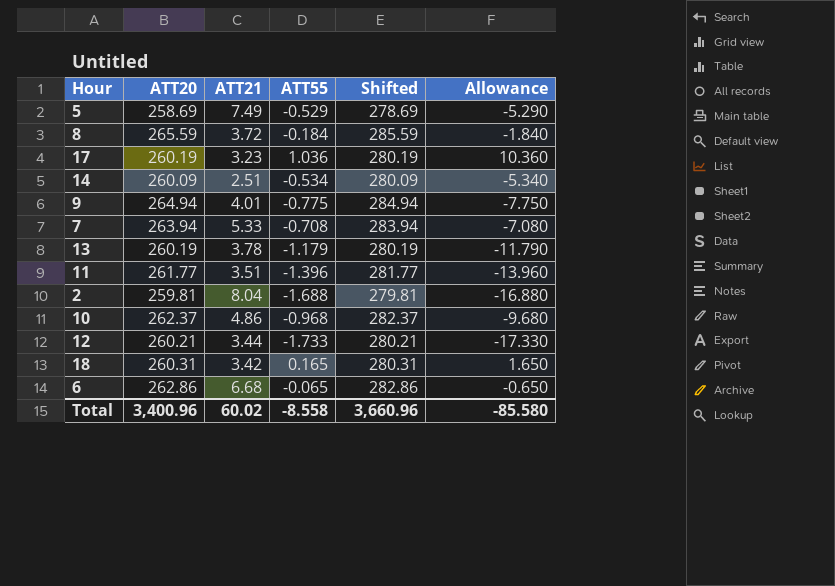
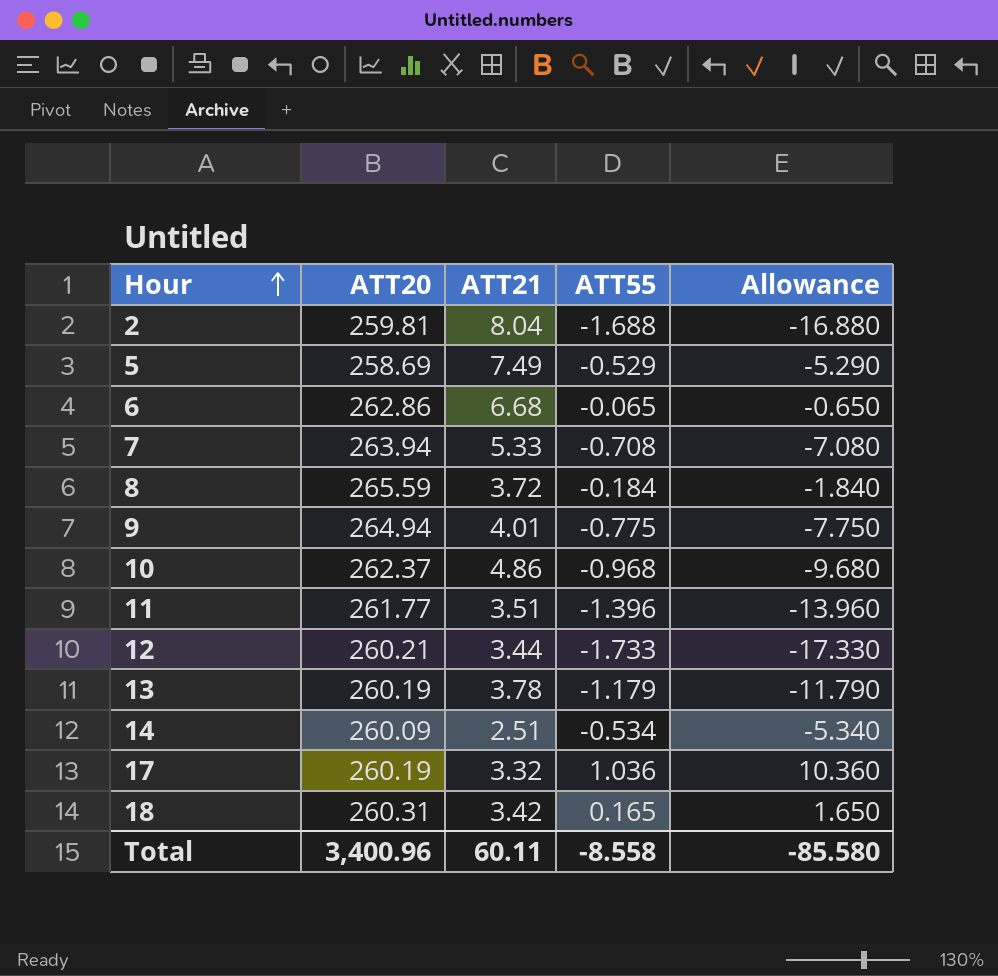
row order: none -> Hour ascending
column Shifted | formula: [ATT20] + 20 -> none
17 | ATT21: 3.23 -> 3.32
Total | ATT21: 60.02 -> 60.11

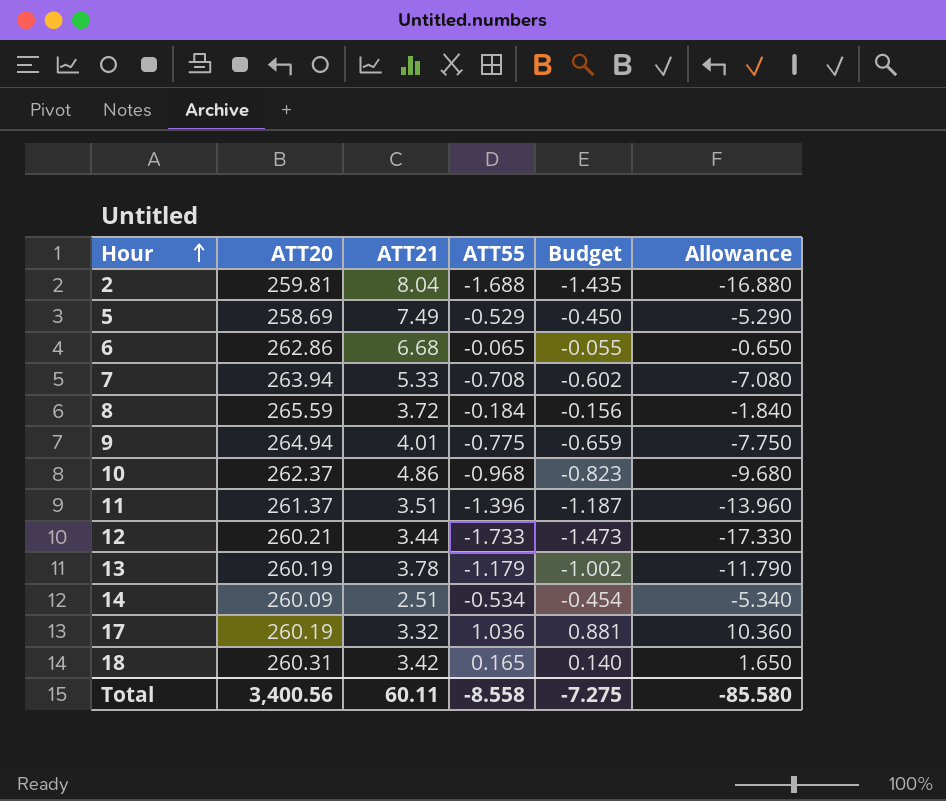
column Budget | formula: none -> [ATT55] * 0.85
11 | ATT20: 261.77 -> 261.37
Total | ATT20: 3,400.96 -> 3,400.56

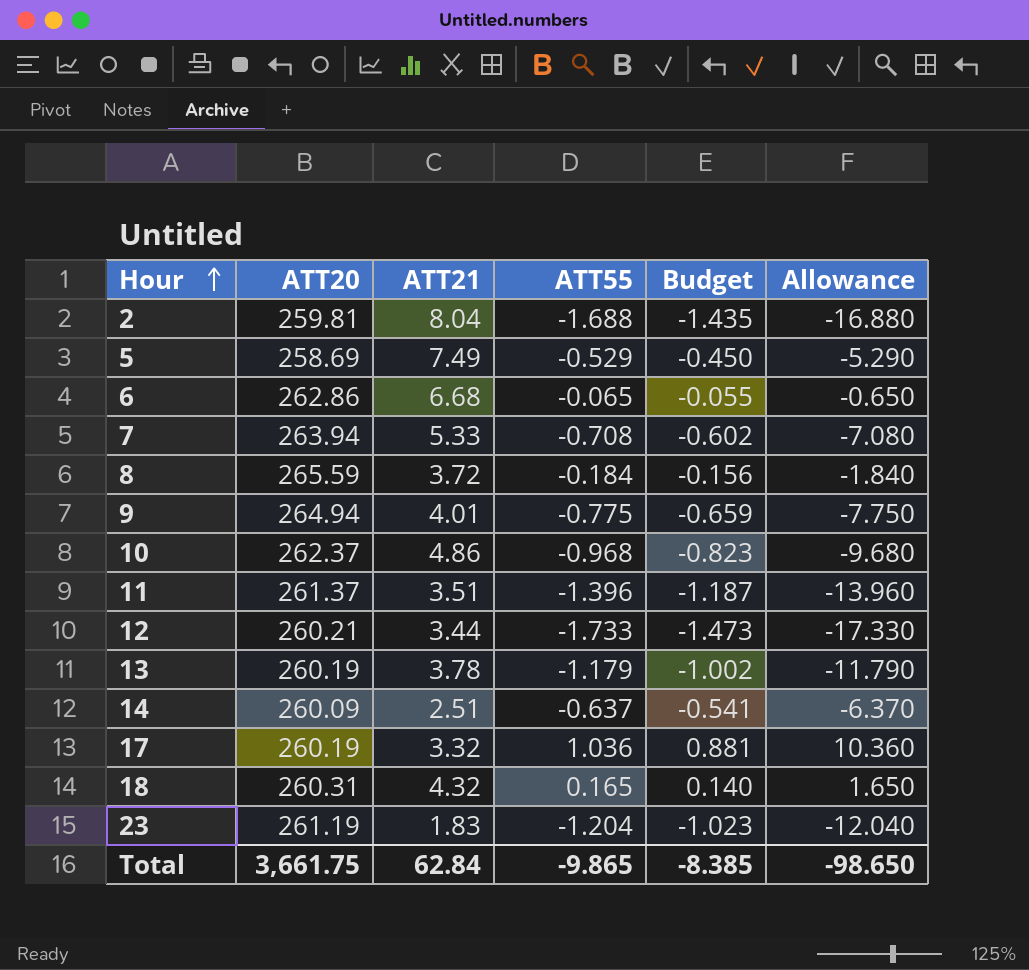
14 | ATT55: -0.534 -> -0.637
14 | Budget: -0.454 -> -0.541
14 | Allowance: -5.340 -> -6.370
18 | ATT21: 3.42 -> 4.32
row 23: none -> 261.19 | 1.83 | -1.204 | -1.023 | -12.040
Total | ATT20: 3,400.56 -> 3,661.75
Total | ATT21: 60.11 -> 62.84
Total | ATT55: -8.558 -> -9.865
Total | Budget: -7.275 -> -8.385
Total | Allowance: -85.580 -> -98.650

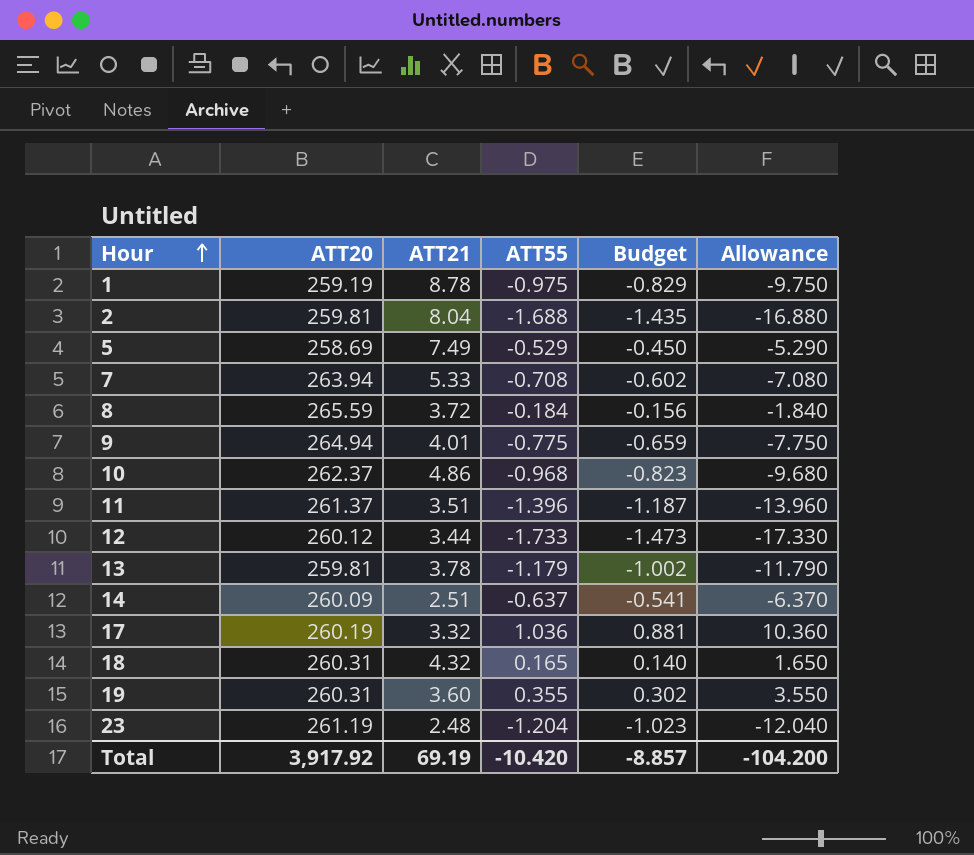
row 6: 262.86 | 6.68 | -0.065 | -0.055 | -0.650 -> none
row 1: none -> 259.19 | 8.78 | -0.975 | -0.829 | -9.750
12 | ATT20: 260.21 -> 260.12
13 | ATT20: 260.19 -> 259.81
row 19: none -> 260.31 | 3.60 | 0.355 | 0.302 | 3.550
23 | ATT21: 1.83 -> 2.48
Total | ATT20: 3,661.75 -> 3,917.92
Total | ATT21: 62.84 -> 69.19
Total | ATT55: -9.865 -> -10.420
Total | Budget: -8.385 -> -8.857
Total | Allowance: -98.650 -> -104.200

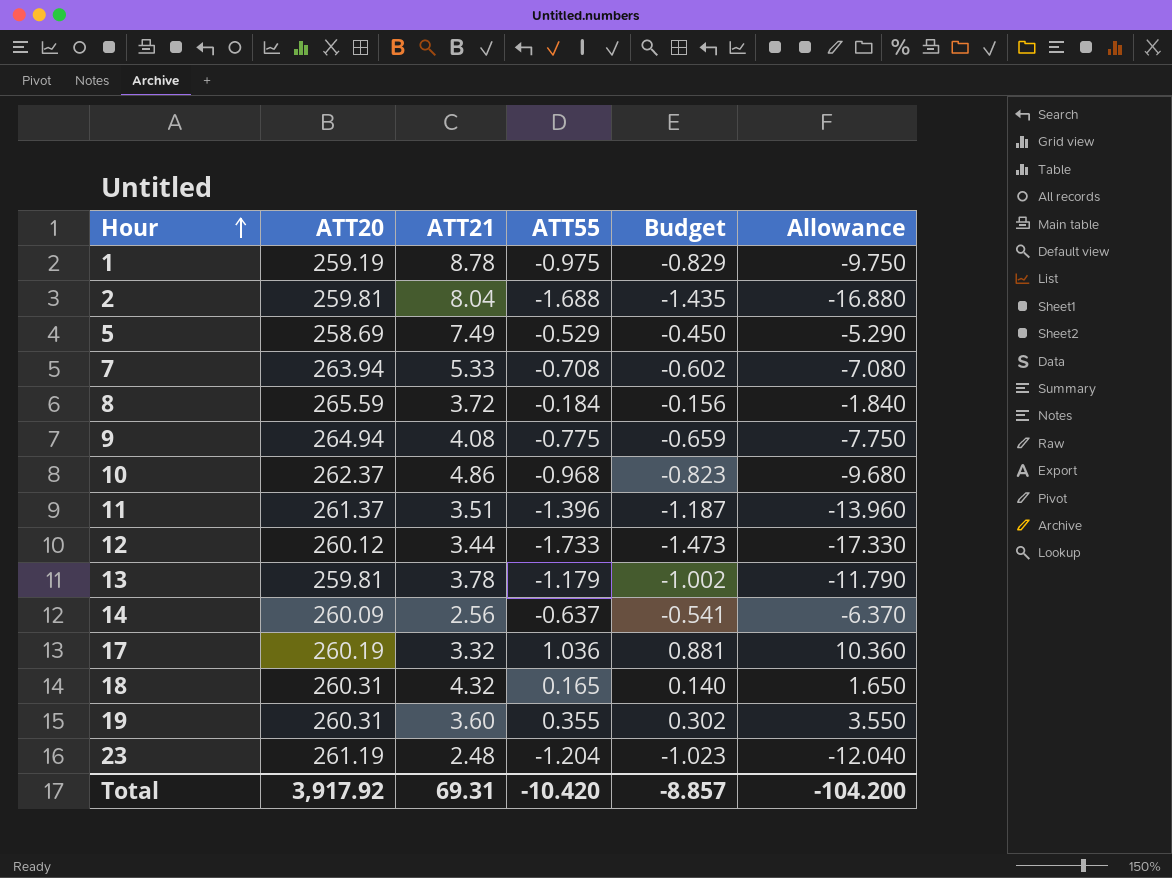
9 | ATT21: 4.01 -> 4.08
14 | ATT21: 2.51 -> 2.56
Total | ATT21: 69.19 -> 69.31

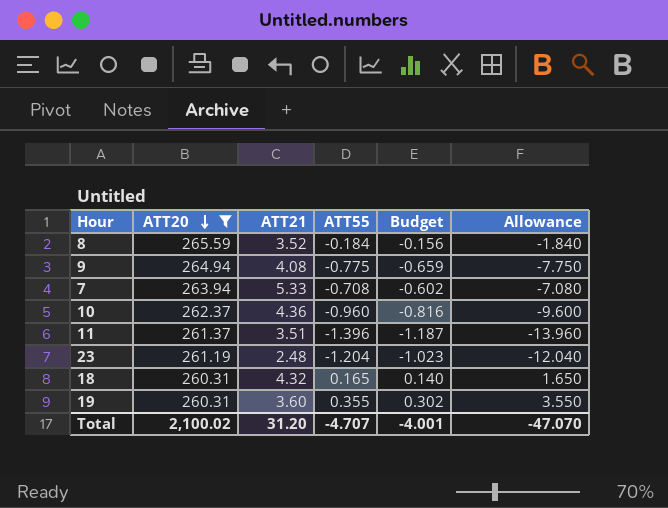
filter: none -> ATT20 >= 260.31
row order: Hour ascending -> ATT20 descending
8 | ATT21: 3.72 -> 3.52
10 | ATT21: 4.86 -> 4.36
10 | ATT55: -0.968 -> -0.960
10 | Budget: -0.823 -> -0.816
10 | Allowance: -9.680 -> -9.600
Total | ATT20: 3,917.92 -> 2,100.02
Total | ATT21: 69.31 -> 31.20
Total | ATT55: -10.420 -> -4.707
Total | Budget: -8.857 -> -4.001
Total | Allowance: -104.200 -> -47.070

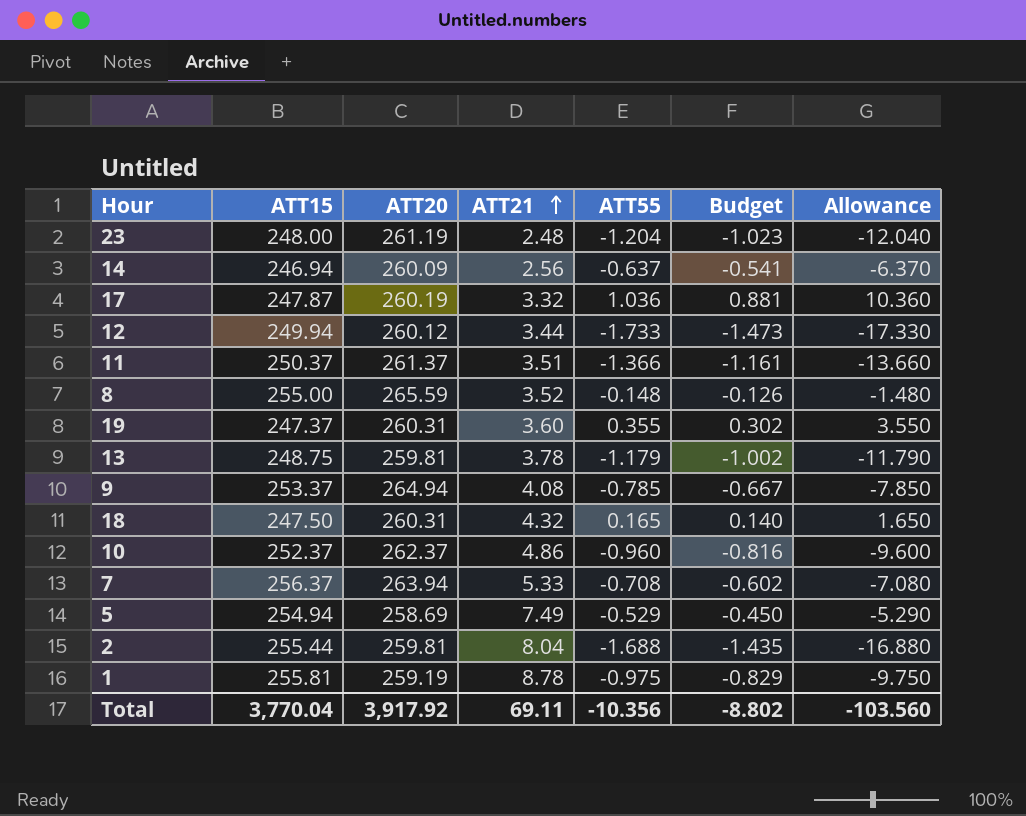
filter: ATT20 >= 260.31 -> none
row order: ATT20 descending -> ATT21 ascending
column ATT15 | position: none -> 2
11 | ATT55: -1.396 -> -1.366
11 | Budget: -1.187 -> -1.161
11 | Allowance: -13.960 -> -13.660
8 | ATT55: -0.184 -> -0.148
8 | Budget: -0.156 -> -0.126
8 | Allowance: -1.840 -> -1.480
9 | ATT55: -0.775 -> -0.785
9 | Budget: -0.659 -> -0.667
9 | Allowance: -7.750 -> -7.850
10 | ATT21: 4.36 -> 4.86
Total | ATT20: 2,100.02 -> 3,917.92
Total | ATT21: 31.20 -> 69.11
Total | ATT55: -4.707 -> -10.356
Total | Budget: -4.001 -> -8.802
Total | Allowance: -47.070 -> -103.560

